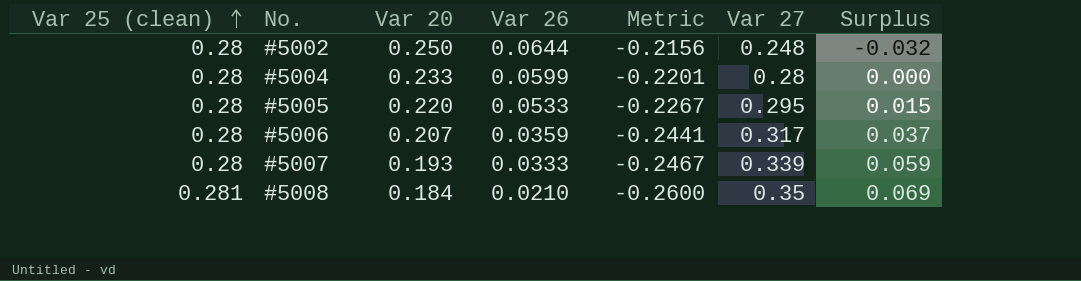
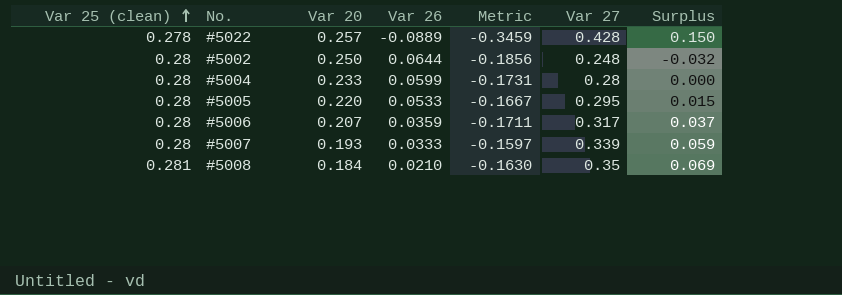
column Metric | formula: [Var 26] - [Var 25 (clean)] -> [Var 26] - [Var 20]
row #5022: none -> 0.278 | 0.257 | -0.0889 | -0.3459 | 0.428 | 0.150

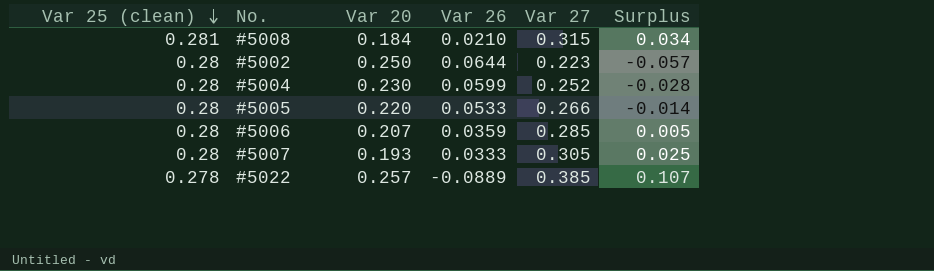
row order: Var 25 (clean) ascending -> Var 25 (clean) descending
column Metric | formula: [Var 26] - [Var 20] -> none
#5008 | Var 27: 0.35 -> 0.315
#5008 | Surplus: 0.069 -> 0.034
#5002 | Var 27: 0.248 -> 0.223
#5002 | Surplus: -0.032 -> -0.057
#5004 | Var 20: 0.233 -> 0.230
#5004 | Var 27: 0.28 -> 0.252
#5004 | Surplus: 0.000 -> -0.028
#5005 | Var 27: 0.295 -> 0.266
#5005 | Surplus: 0.015 -> -0.014
#5006 | Var 27: 0.317 -> 0.285
#5006 | Surplus: 0.037 -> 0.005
#5007 | Var 27: 0.339 -> 0.305
#5007 | Surplus: 0.059 -> 0.025
#5022 | Var 27: 0.428 -> 0.385
#5022 | Surplus: 0.150 -> 0.107

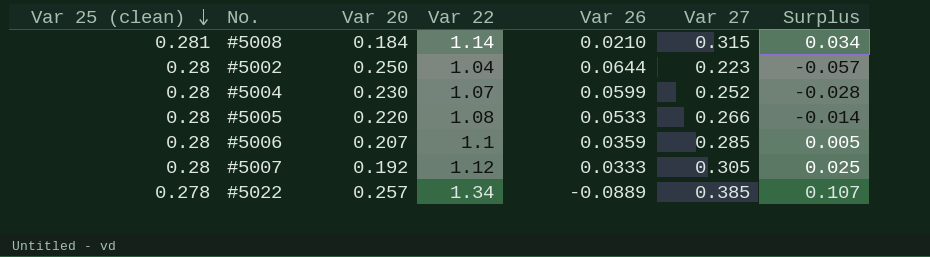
column Var 22 | position: none -> 4
#5007 | Var 20: 0.193 -> 0.192

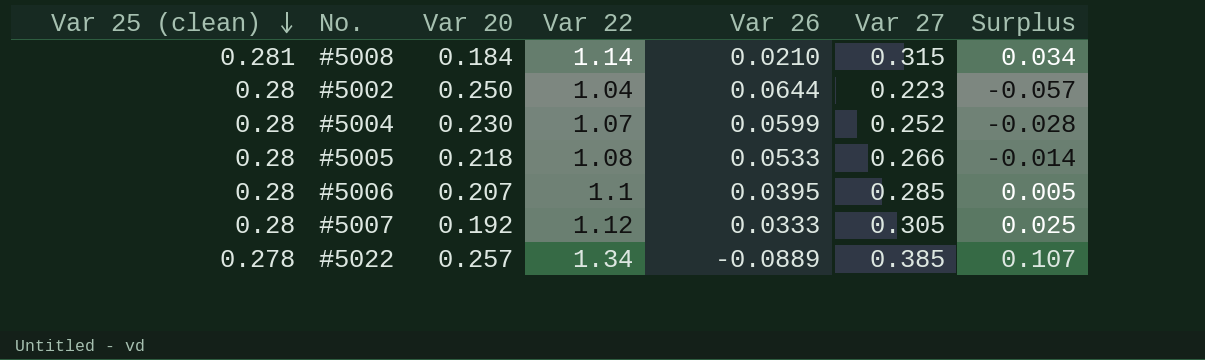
#5005 | Var 20: 0.220 -> 0.218
#5006 | Var 26: 0.0359 -> 0.0395

